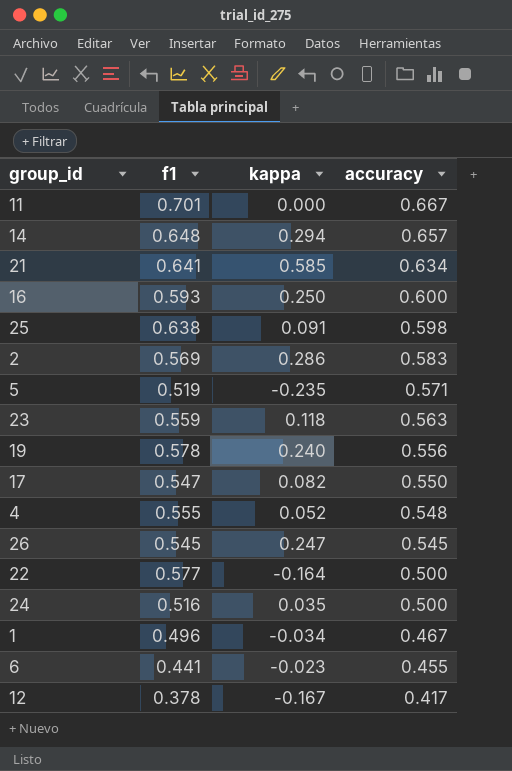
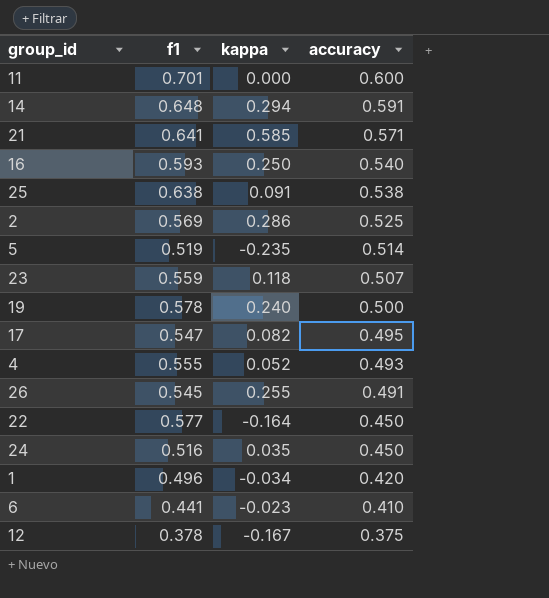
11 | accuracy: 0.667 -> 0.600
14 | accuracy: 0.657 -> 0.591
21 | accuracy: 0.634 -> 0.571
16 | accuracy: 0.600 -> 0.540
25 | accuracy: 0.598 -> 0.538
2 | accuracy: 0.583 -> 0.525
5 | accuracy: 0.571 -> 0.514
23 | accuracy: 0.563 -> 0.507
19 | accuracy: 0.556 -> 0.500
17 | accuracy: 0.550 -> 0.495
4 | accuracy: 0.548 -> 0.493
26 | kappa: 0.247 -> 0.255
26 | accuracy: 0.545 -> 0.491
22 | accuracy: 0.500 -> 0.450
24 | accuracy: 0.500 -> 0.450
1 | accuracy: 0.467 -> 0.420
6 | accuracy: 0.455 -> 0.410
12 | accuracy: 0.417 -> 0.375

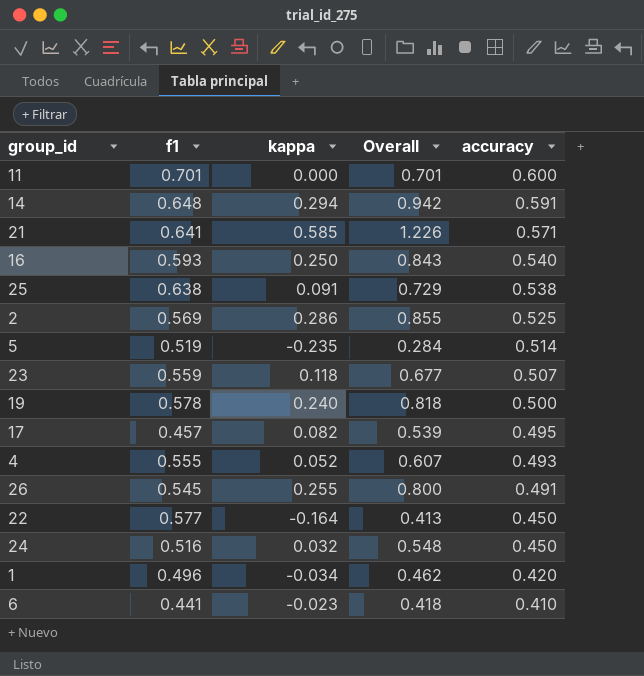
column Overall | formula: none -> [f1] + [kappa]
row 12: 0.378 | -0.167 | 0.375 -> none
17 | f1: 0.547 -> 0.457
24 | kappa: 0.035 -> 0.032

